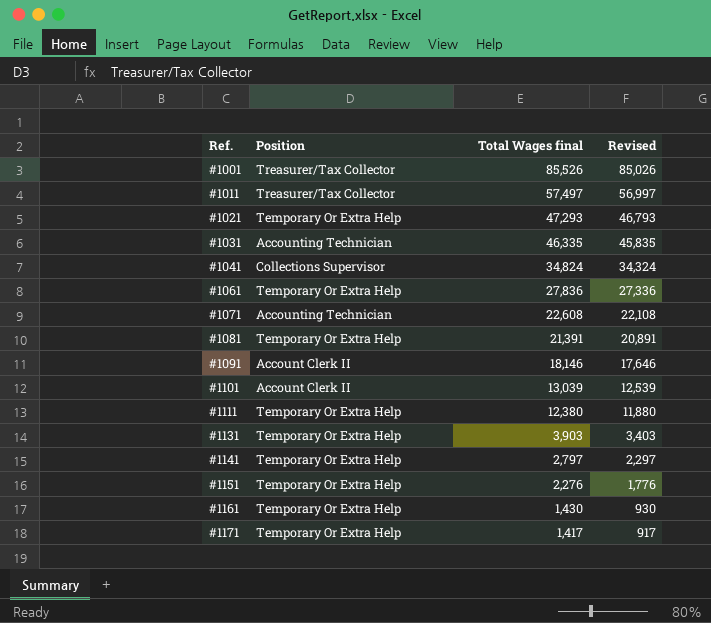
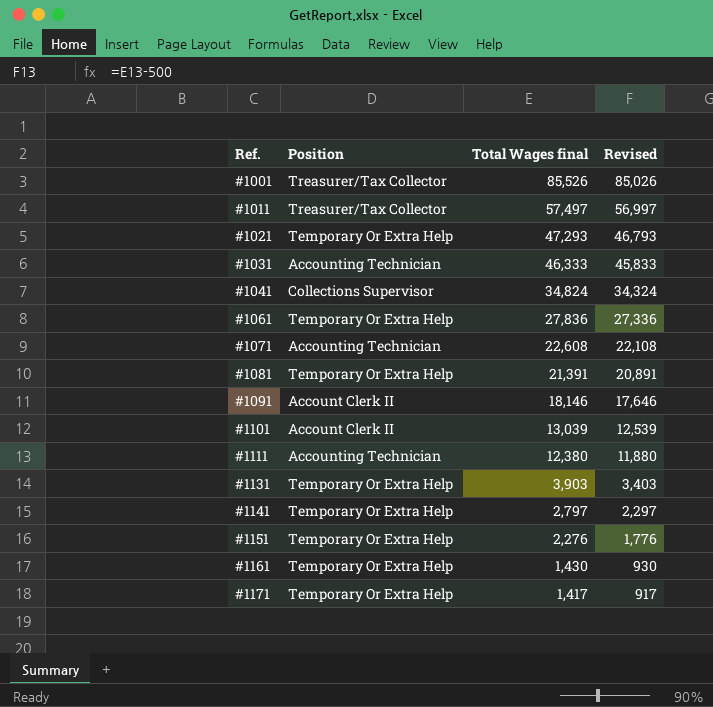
#1031 | Total Wages final: 46,335 -> 46,333
#1031 | Revised: 45,835 -> 45,833
#1111 | Position: Temporary Or Extra Help -> Accounting Technician

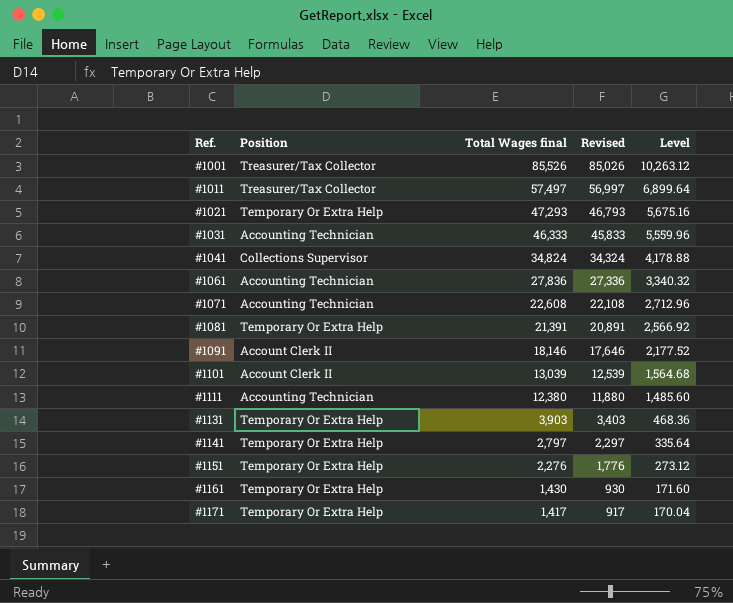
column Level | formula: none -> [Total Wages final] * 0.12
#1061 | Position: Temporary Or Extra Help -> Accounting Technician

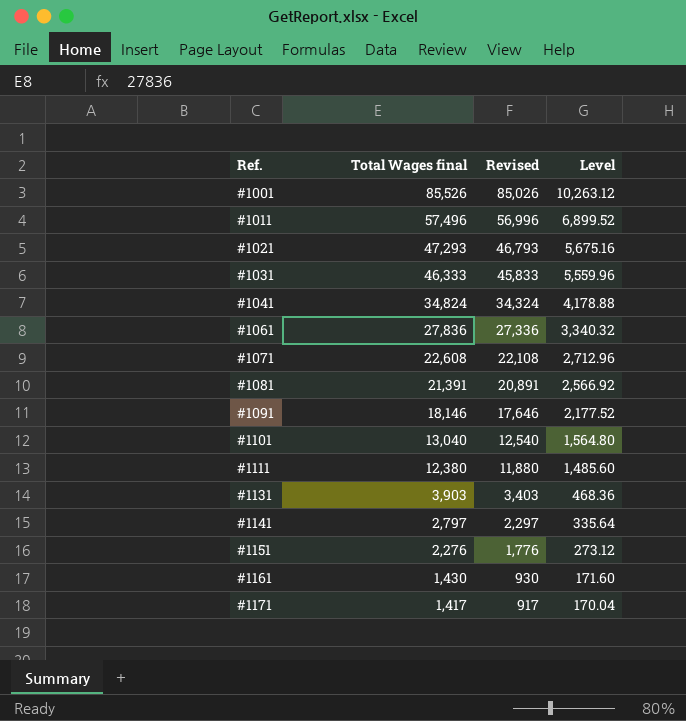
column Position | position: 2 -> none
#1011 | Total Wages final: 57,497 -> 57,496
#1011 | Revised: 56,997 -> 56,996
#1011 | Level: 6,899.64 -> 6,899.52
#1101 | Total Wages final: 13,039 -> 13,040
#1101 | Revised: 12,539 -> 12,540
#1101 | Level: 1,564.68 -> 1,564.80

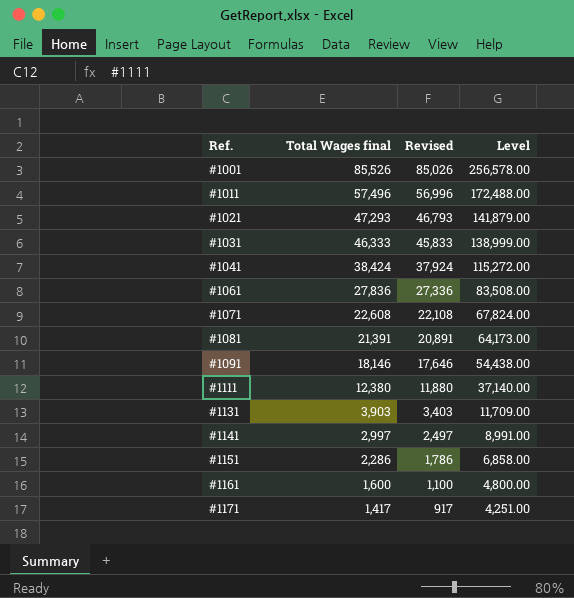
column Level | formula: [Total Wages final] * 0.12 -> [Total Wages final] * 3
row #1101: 13,040 | 12,540 | 1,564.80 -> none
#1041 | Total Wages final: 34,824 -> 38,424
#1041 | Revised: 34,324 -> 37,924
#1141 | Total Wages final: 2,797 -> 2,997
#1141 | Revised: 2,297 -> 2,497
#1151 | Total Wages final: 2,276 -> 2,286
#1151 | Revised: 1,776 -> 1,786
#1161 | Total Wages final: 1,430 -> 1,600
#1161 | Revised: 930 -> 1,100

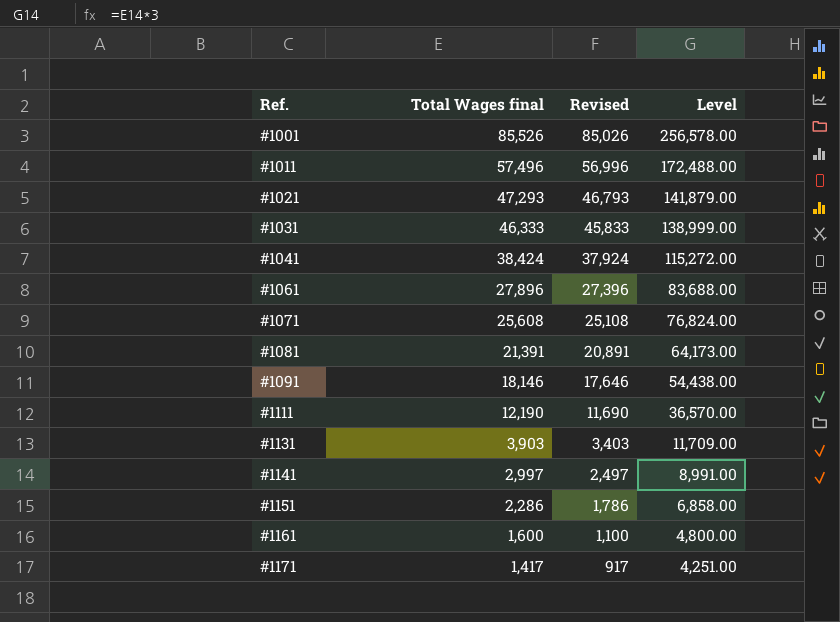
#1061 | Total Wages final: 27,836 -> 27,896
#1061 | Revised: 27,336 -> 27,396
#1061 | Level: 83,508.00 -> 83,688.00
#1071 | Total Wages final: 22,608 -> 25,608
#1071 | Revised: 22,108 -> 25,108
#1071 | Level: 67,824.00 -> 76,824.00
#1111 | Total Wages final: 12,380 -> 12,190
#1111 | Revised: 11,880 -> 11,690
#1111 | Level: 37,140.00 -> 36,570.00

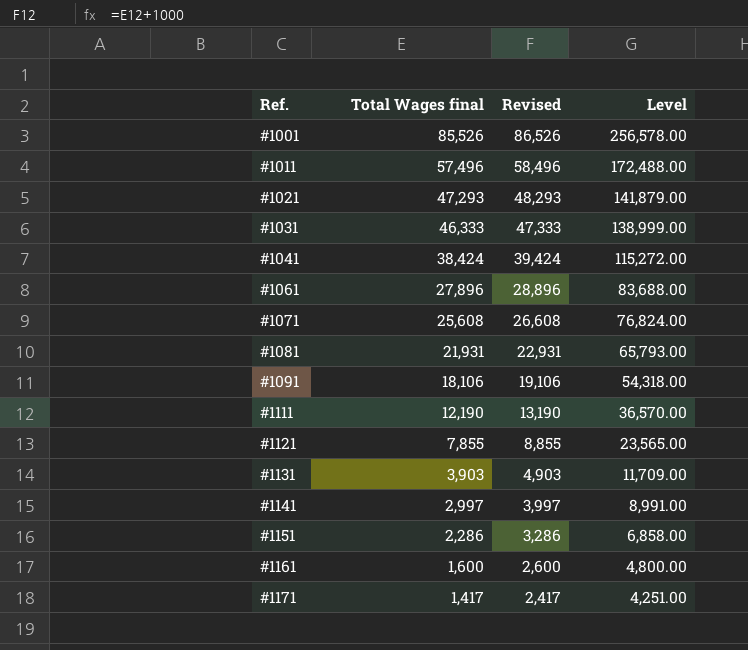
column Revised | formula: [Total Wages final] - 500 -> [Total Wages final] + 1000
#1081 | Total Wages final: 21,391 -> 21,931
#1081 | Level: 64,173.00 -> 65,793.00
#1091 | Total Wages final: 18,146 -> 18,106
#1091 | Level: 54,438.00 -> 54,318.00
row #1121: none -> 7,855 | 8,855 | 23,565.00

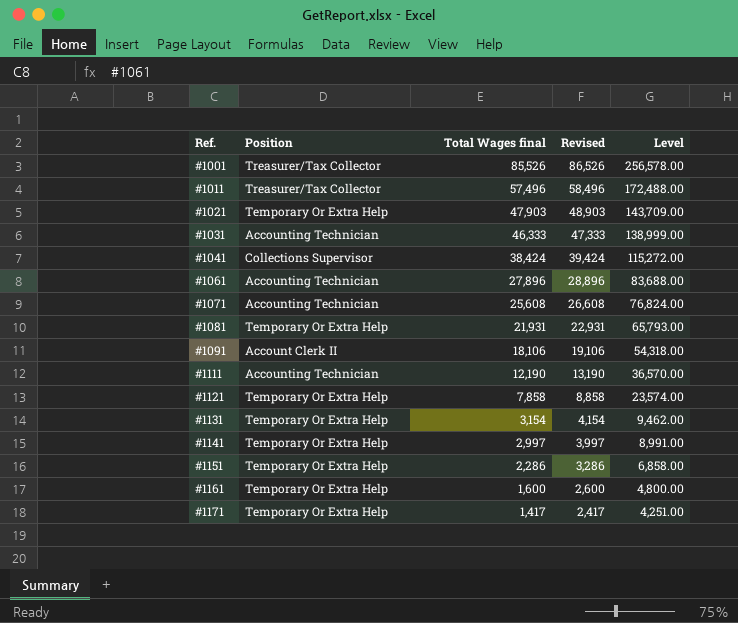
column Position | position: none -> 2
#1021 | Total Wages final: 47,293 -> 47,903
#1021 | Revised: 48,293 -> 48,903
#1021 | Level: 141,879.00 -> 143,709.00
#1121 | Total Wages final: 7,855 -> 7,858
#1121 | Revised: 8,855 -> 8,858
#1121 | Level: 23,565.00 -> 23,574.00
#1131 | Total Wages final: 3,903 -> 3,154
#1131 | Revised: 4,903 -> 4,154
#1131 | Level: 11,709.00 -> 9,462.00

